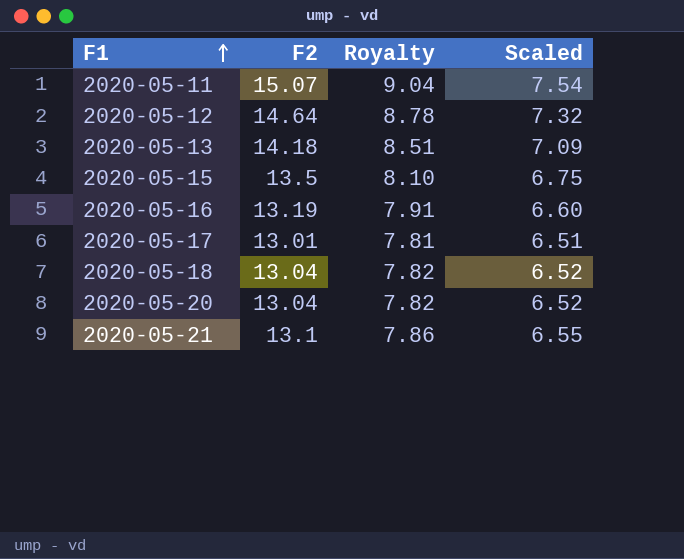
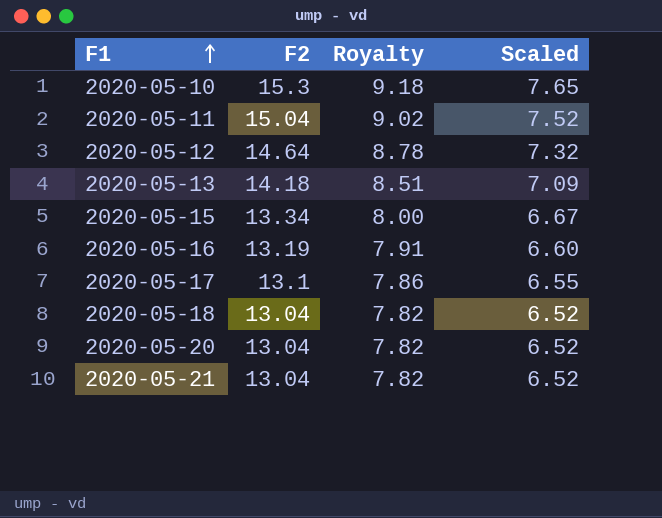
row 2020-05-10: none -> 15.3 | 9.18 | 7.65
2020-05-11 | F2: 15.07 -> 15.04
2020-05-11 | Royalty: 9.04 -> 9.02
2020-05-11 | Scaled: 7.54 -> 7.52
2020-05-15 | F2: 13.5 -> 13.34
2020-05-15 | Royalty: 8.10 -> 8.00
2020-05-15 | Scaled: 6.75 -> 6.67
2020-05-17 | F2: 13.01 -> 13.1
2020-05-17 | Royalty: 7.81 -> 7.86
2020-05-17 | Scaled: 6.51 -> 6.55
2020-05-21 | F2: 13.1 -> 13.04
2020-05-21 | Royalty: 7.86 -> 7.82
2020-05-21 | Scaled: 6.55 -> 6.52

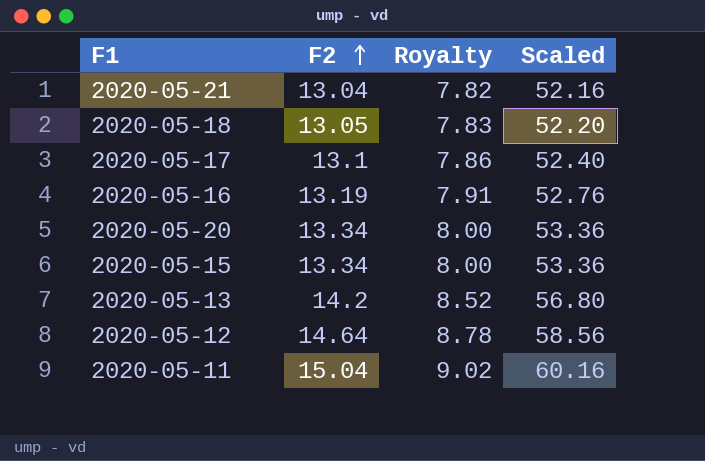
row order: F1 ascending -> F2 ascending
column Scaled | formula: [F2] * 0.5 -> [F2] * 4
row 2020-05-10: 15.3 | 9.18 | 7.65 -> none
2020-05-18 | F2: 13.04 -> 13.05
2020-05-18 | Royalty: 7.82 -> 7.83
2020-05-20 | F2: 13.04 -> 13.34
2020-05-20 | Royalty: 7.82 -> 8.00
2020-05-13 | F2: 14.18 -> 14.2
2020-05-13 | Royalty: 8.51 -> 8.52

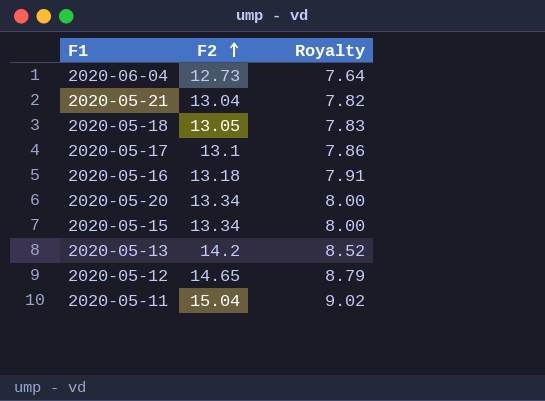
column Scaled | formula: [F2] * 4 -> none
row 2020-06-04: none -> 12.73 | 7.64
2020-05-16 | F2: 13.19 -> 13.18
2020-05-12 | F2: 14.64 -> 14.65
2020-05-12 | Royalty: 8.78 -> 8.79

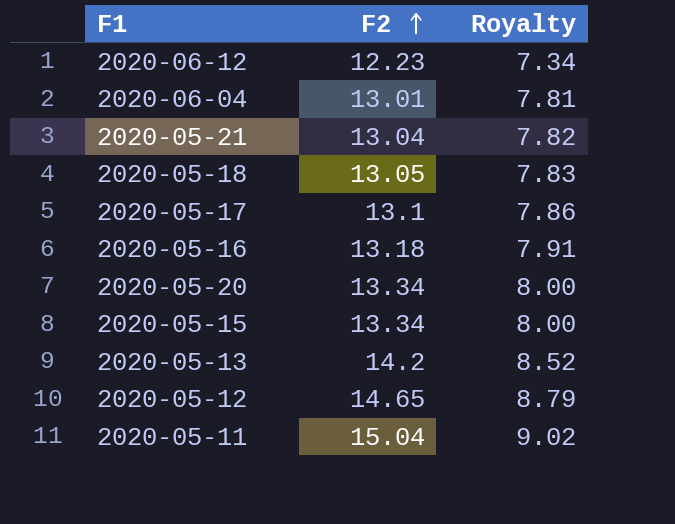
row 2020-06-12: none -> 12.23 | 7.34
2020-06-04 | F2: 12.73 -> 13.01
2020-06-04 | Royalty: 7.64 -> 7.81

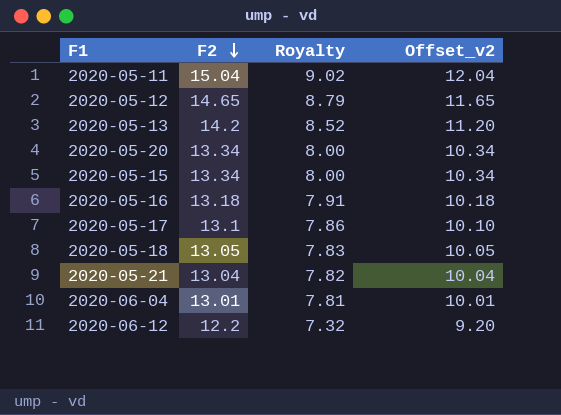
row order: F2 ascending -> F2 descending
column Offset_v2 | formula: none -> [F2] - 3
2020-06-12 | F2: 12.23 -> 12.2
2020-06-12 | Royalty: 7.34 -> 7.32

